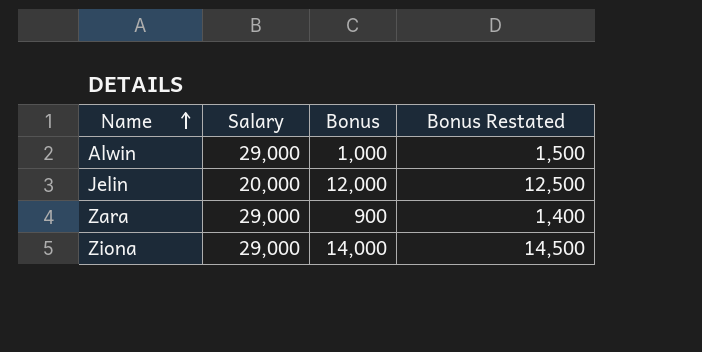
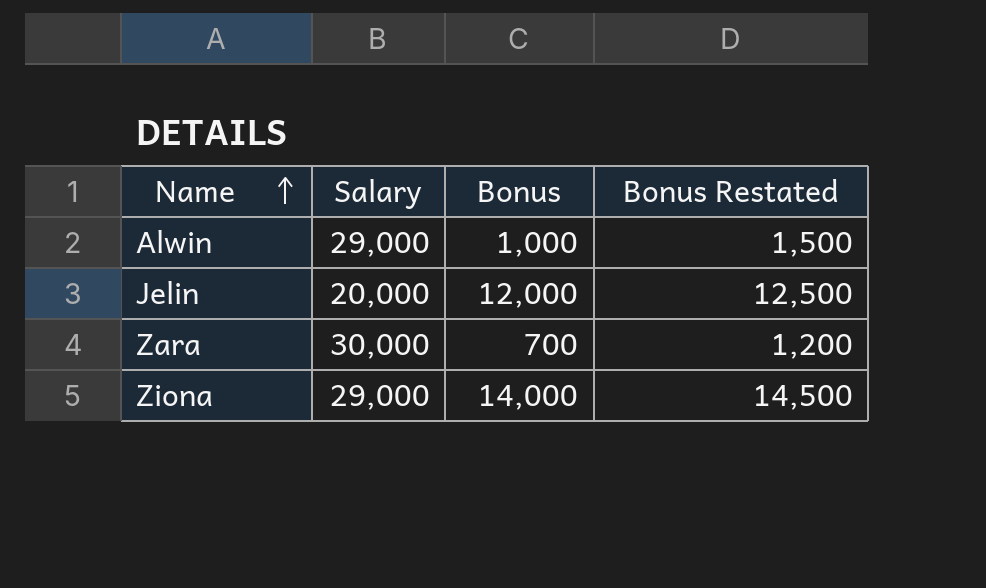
Zara | Salary: 29,000 -> 30,000
Zara | Bonus: 900 -> 700
Zara | Bonus Restated: 1,400 -> 1,200

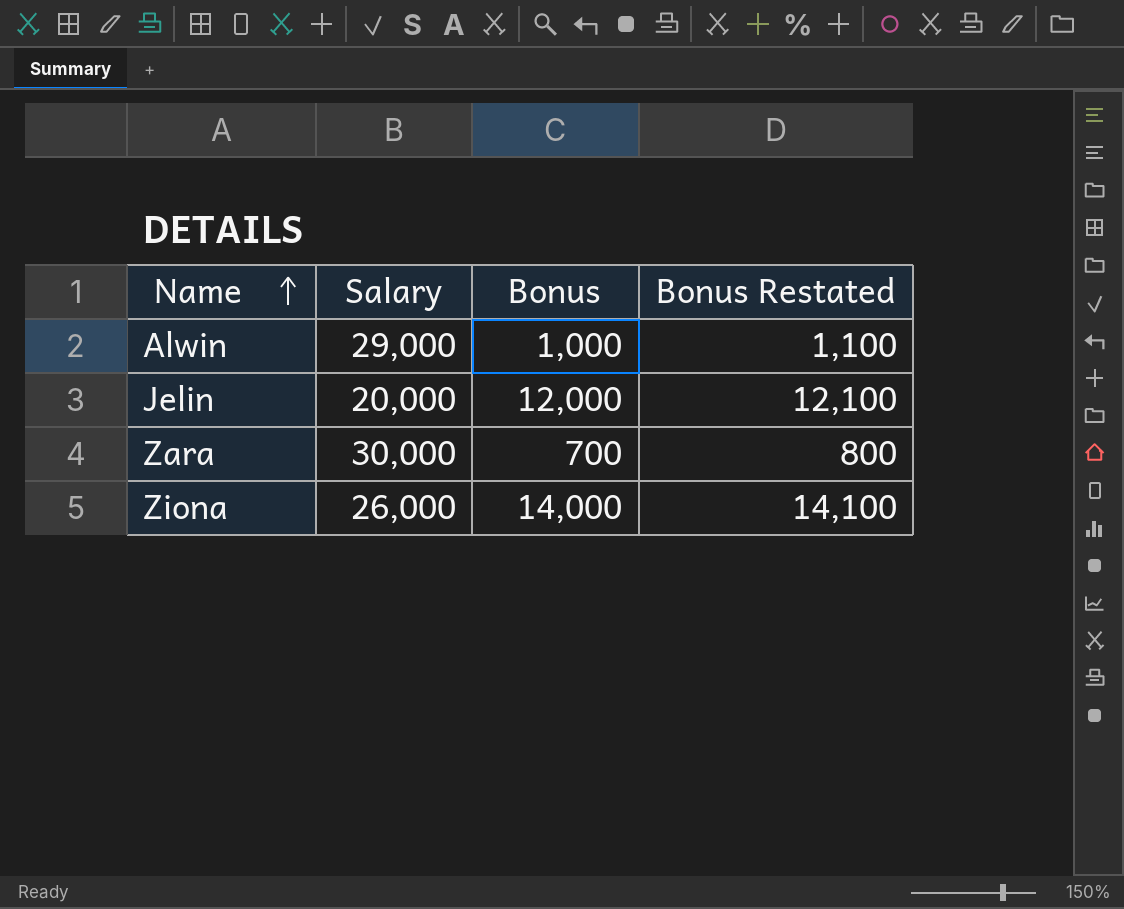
column Bonus Restated | formula: [Bonus] + 500 -> [Bonus] + 100
Ziona | Salary: 29,000 -> 26,000

